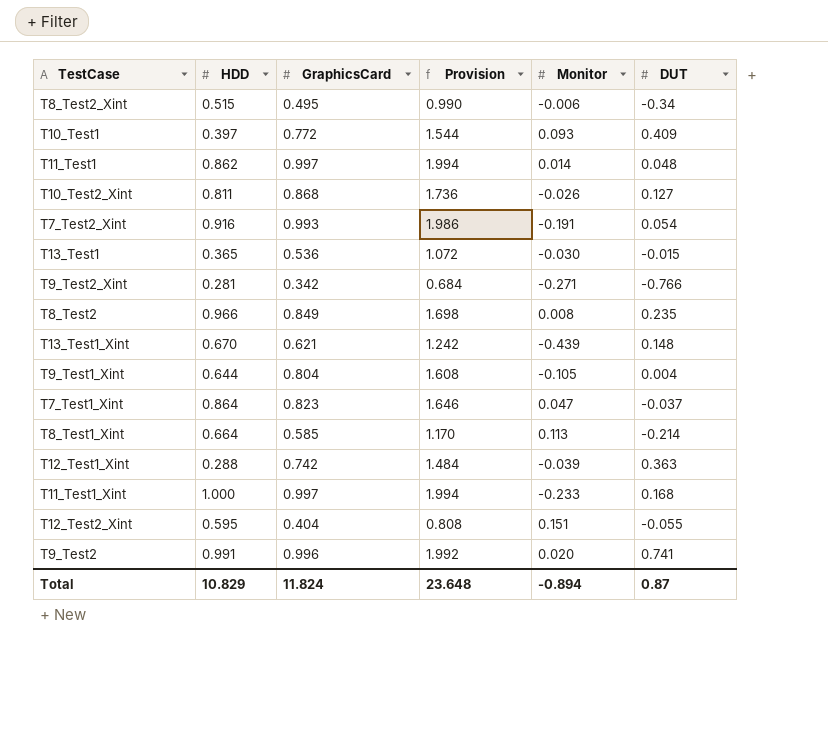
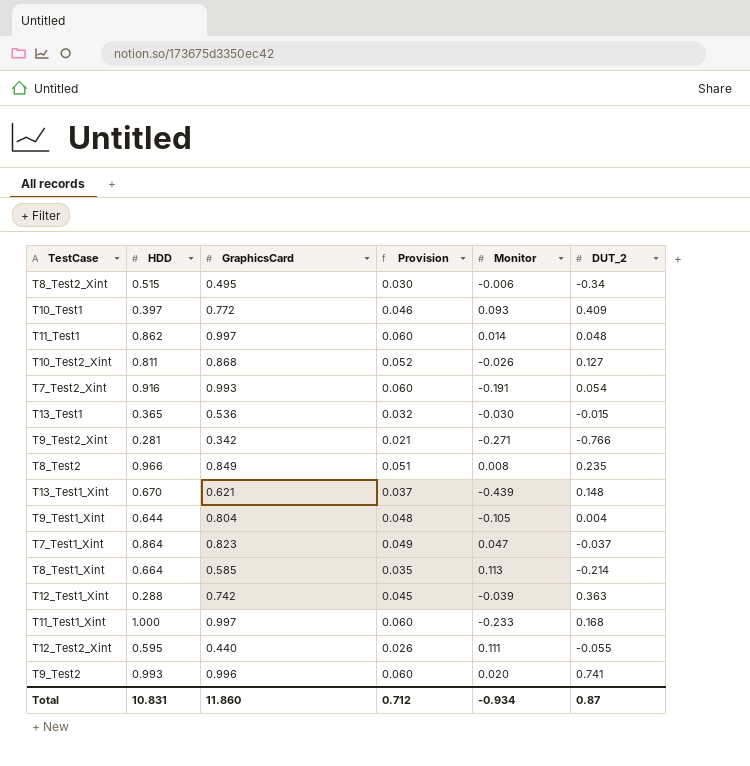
column Provision | formula: [GraphicsCard] * 2 -> [GraphicsCard] * 0.06
column name: DUT -> DUT_2
T12_Test2_Xint | GraphicsCard: 0.404 -> 0.440
T12_Test2_Xint | Monitor: 0.151 -> 0.111
T9_Test2 | HDD: 0.991 -> 0.993
Total | HDD: 10.829 -> 10.831
Total | GraphicsCard: 11.824 -> 11.860
Total | Provision: 23.648 -> 0.712
Total | Monitor: -0.894 -> -0.934

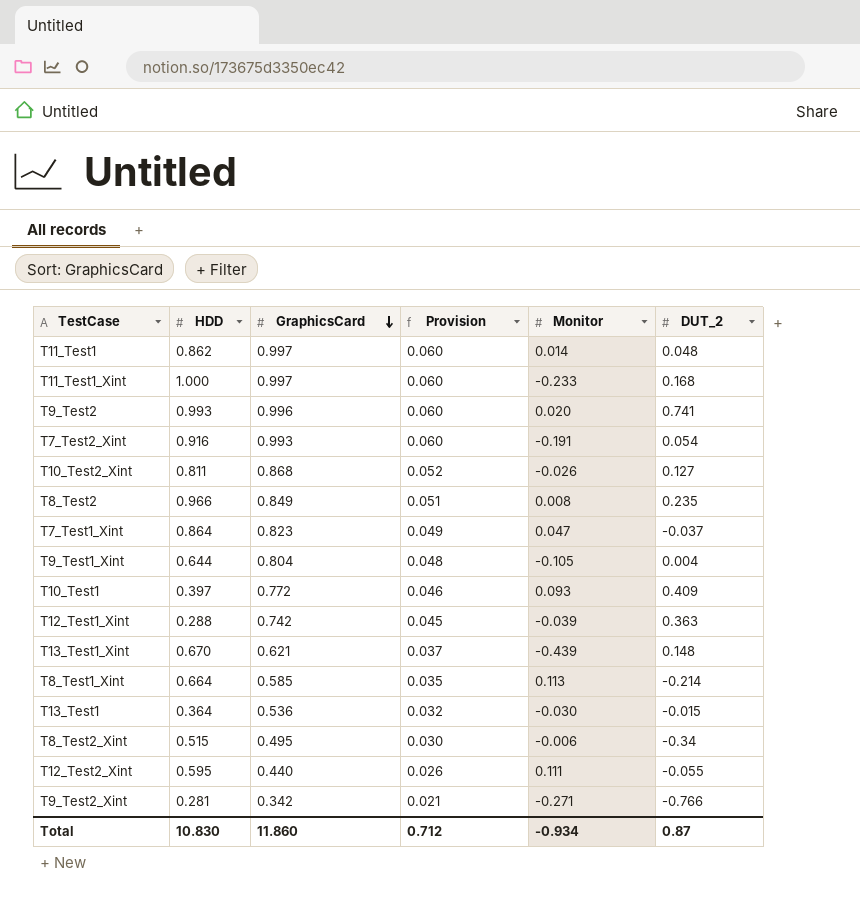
row order: none -> GraphicsCard descending
T13_Test1 | HDD: 0.365 -> 0.364
Total | HDD: 10.831 -> 10.830

